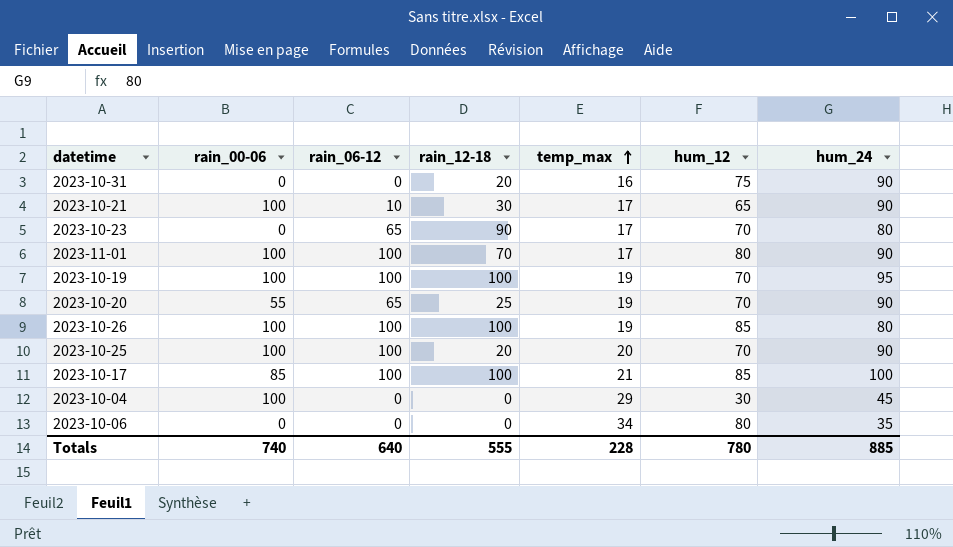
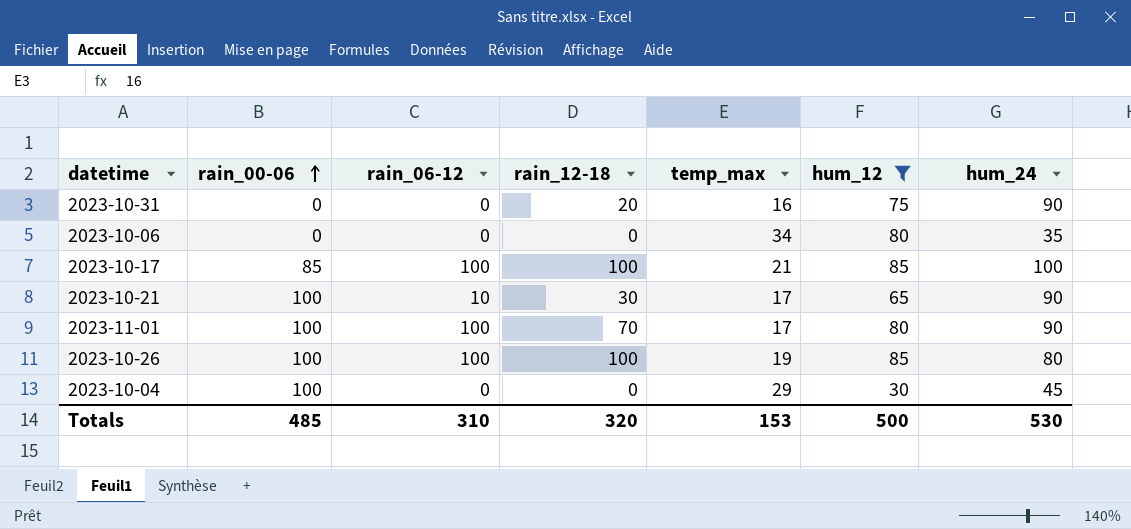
filter: none -> hum_12 != 70
row order: temp_max ascending -> rain_00-06 ascending
Totals | rain_00-06: 740 -> 485
Totals | rain_06-12: 640 -> 310
Totals | rain_12-18: 555 -> 320
Totals | temp_max: 228 -> 153
Totals | hum_12: 780 -> 500
Totals | hum_24: 885 -> 530

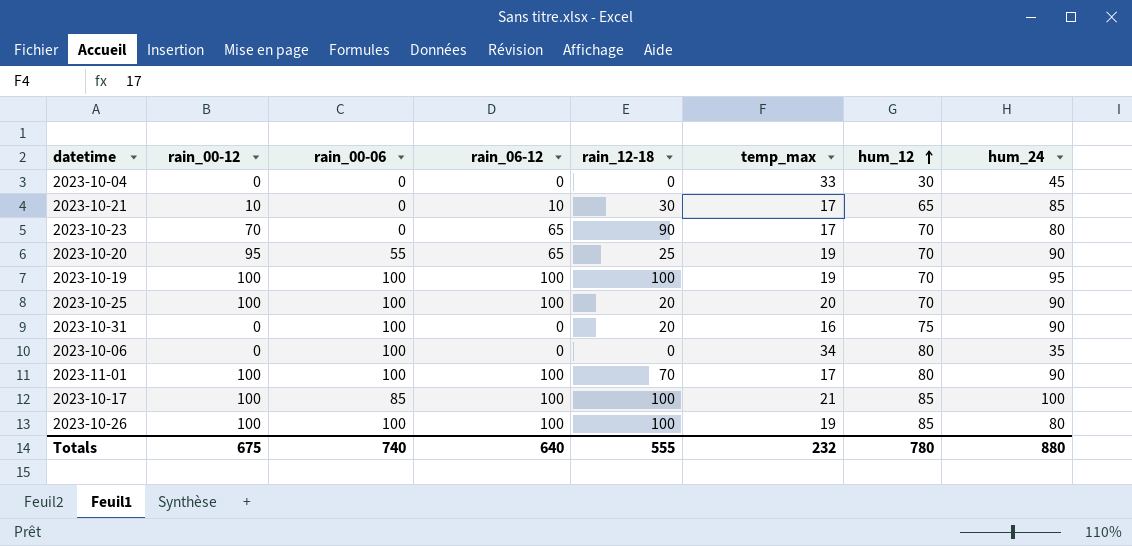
filter: hum_12 != 70 -> none
row order: rain_00-06 ascending -> hum_12 ascending
column rain_00-12 | position: none -> 2
2023-10-04 | rain_00-06: 100 -> 0
2023-10-04 | temp_max: 29 -> 33
2023-10-21 | rain_00-06: 100 -> 0
2023-10-21 | hum_24: 90 -> 85
2023-10-31 | rain_00-06: 0 -> 100
2023-10-06 | rain_00-06: 0 -> 100
Totals | rain_00-06: 485 -> 740
Totals | rain_06-12: 310 -> 640
Totals | rain_12-18: 320 -> 555
Totals | temp_max: 153 -> 232
Totals | hum_12: 500 -> 780
Totals | hum_24: 530 -> 880

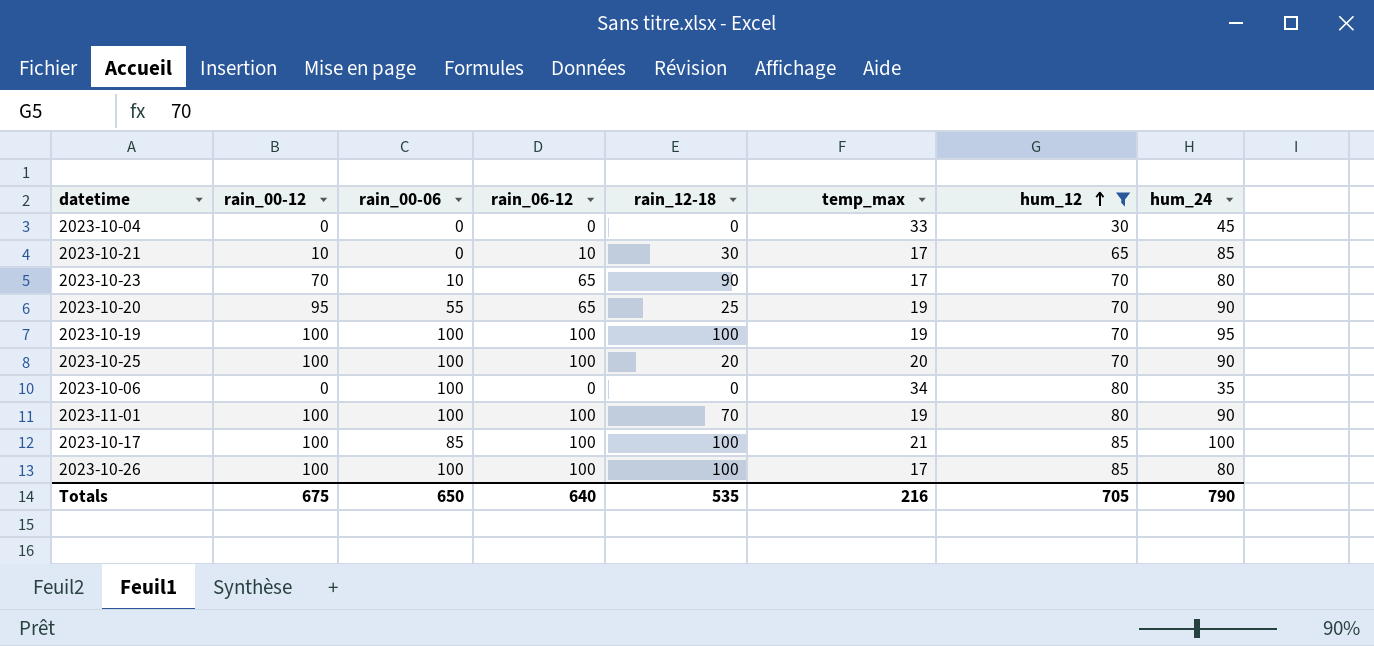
filter: none -> hum_12 != 75
2023-10-23 | rain_00-06: 0 -> 10
2023-11-01 | temp_max: 17 -> 19
2023-10-26 | temp_max: 19 -> 17
Totals | rain_00-06: 740 -> 650
Totals | rain_12-18: 555 -> 535
Totals | temp_max: 232 -> 216
Totals | hum_12: 780 -> 705
Totals | hum_24: 880 -> 790

